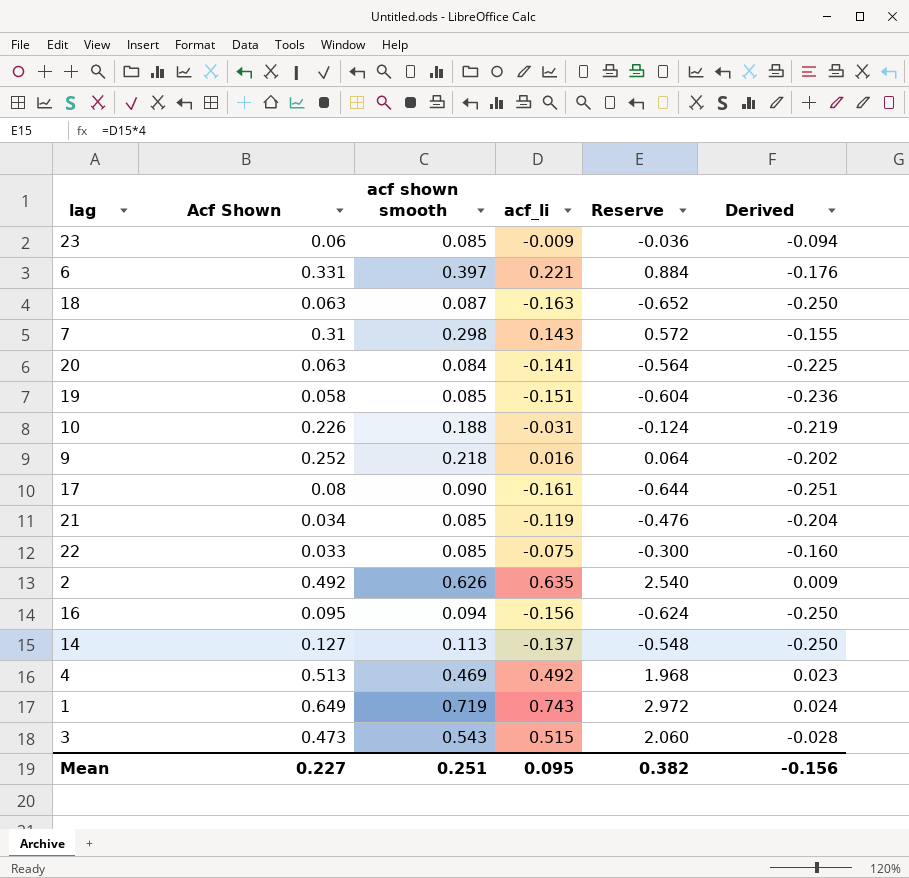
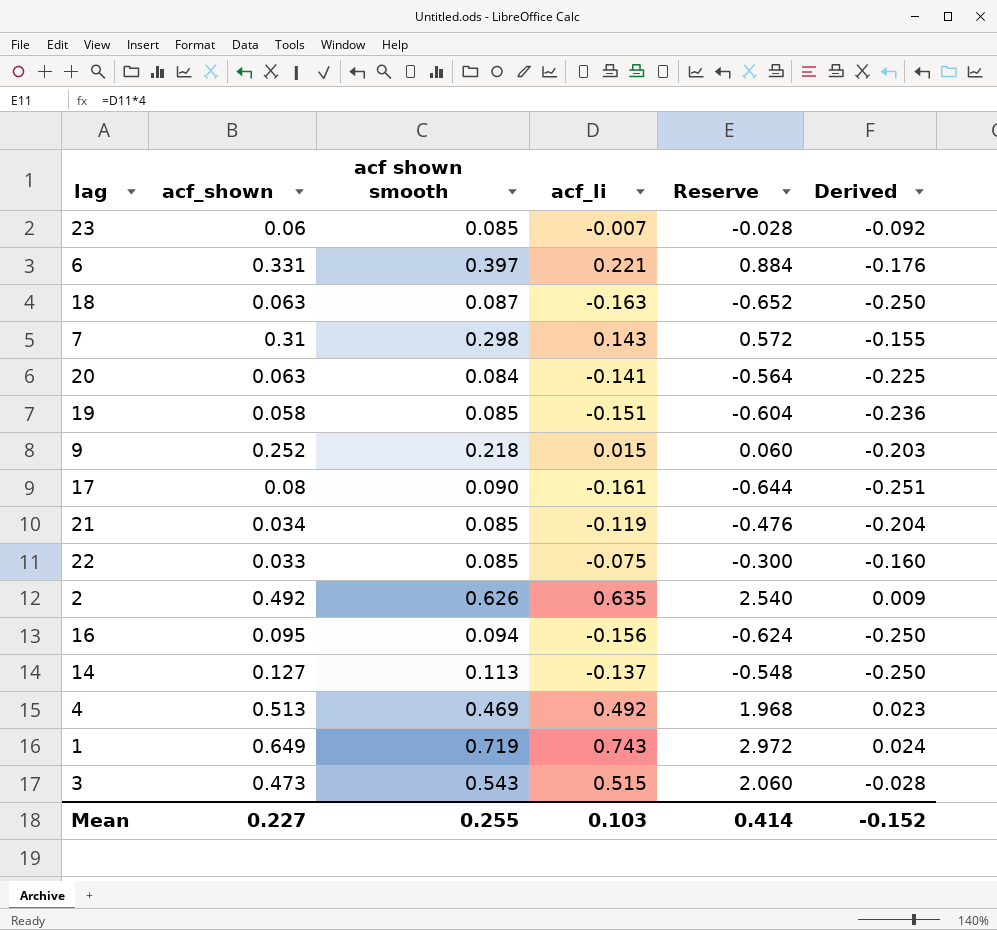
column name: Acf Shown -> acf_shown
row 10: 0.226 | 0.188 | -0.031 | -0.124 | -0.219 -> none
23 | acf_li: -0.009 -> -0.007
23 | Reserve: -0.036 -> -0.028
23 | Derived: -0.094 -> -0.092
9 | acf_li: 0.016 -> 0.015
9 | Reserve: 0.064 -> 0.060
9 | Derived: -0.202 -> -0.203
Mean | acf shown smooth: 0.251 -> 0.255
Mean | acf_li: 0.095 -> 0.103
Mean | Reserve: 0.382 -> 0.414
Mean | Derived: -0.156 -> -0.152

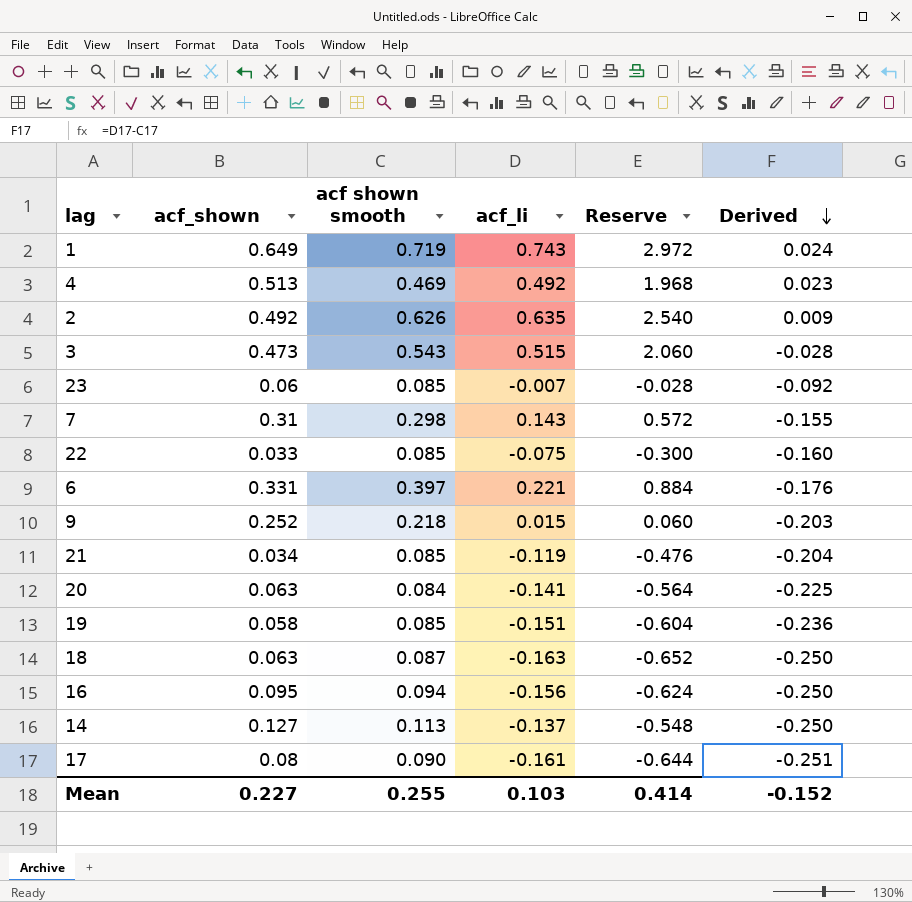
row order: none -> Derived descending

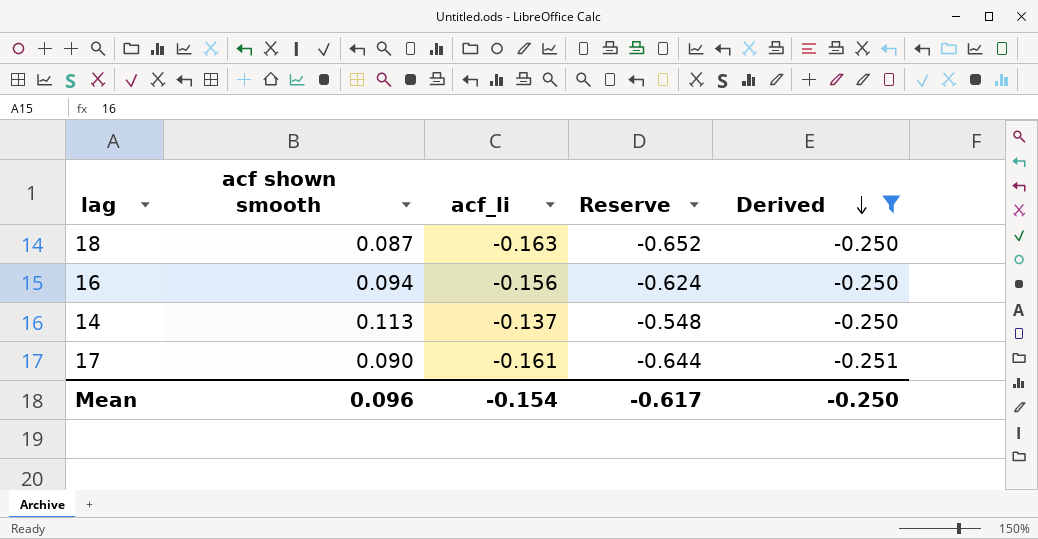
filter: none -> Derived <= -0.250
column acf_shown | position: 2 -> none
Mean | acf shown smooth: 0.255 -> 0.096
Mean | acf_li: 0.103 -> -0.154
Mean | Reserve: 0.414 -> -0.617
Mean | Derived: -0.152 -> -0.250

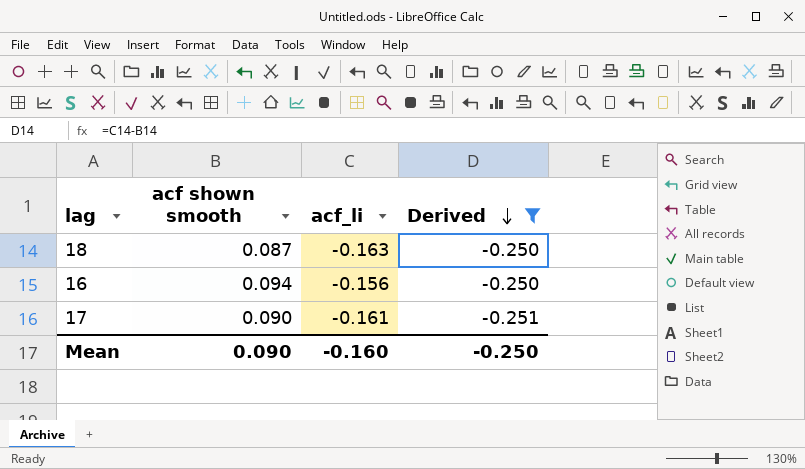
column Reserve | formula: [acf_li] * 4 -> none
row 14: 0.113 | -0.137 | -0.548 | -0.250 -> none
Mean | acf shown smooth: 0.096 -> 0.090
Mean | acf_li: -0.154 -> -0.160

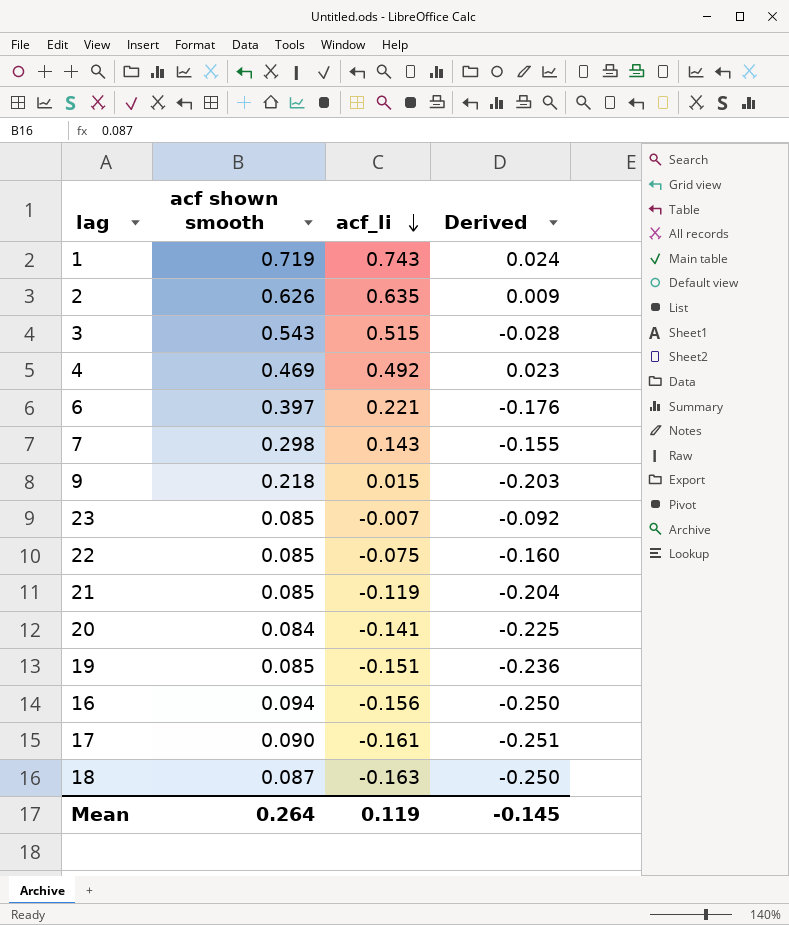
filter: Derived <= -0.250 -> none
row order: Derived descending -> acf_li descending
Mean | acf shown smooth: 0.090 -> 0.264
Mean | acf_li: -0.160 -> 0.119
Mean | Derived: -0.250 -> -0.145

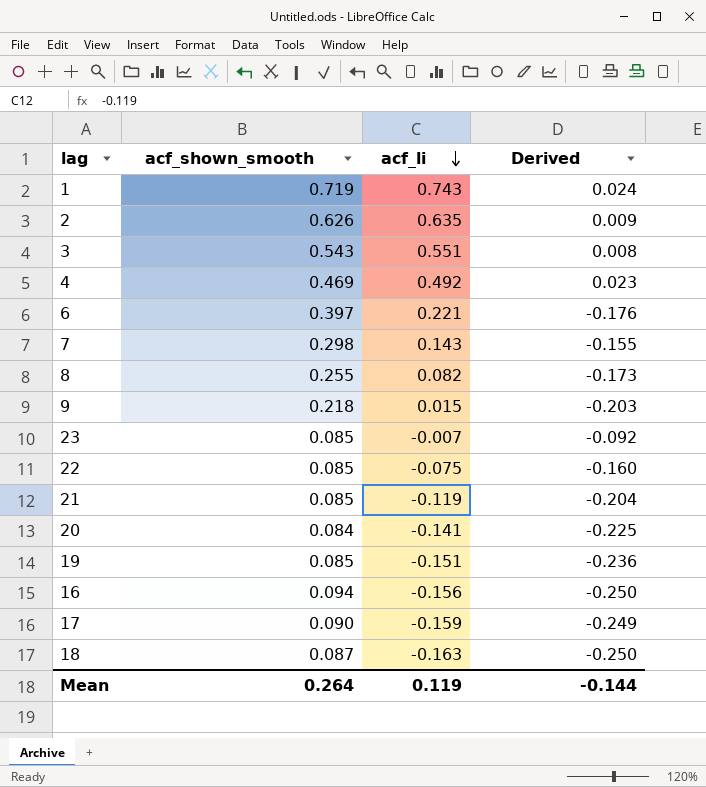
column name: acf shown smooth -> acf_shown_smooth
3 | acf_li: 0.515 -> 0.551
3 | Derived: -0.028 -> 0.008
row 8: none -> 0.255 | 0.082 | -0.173
17 | acf_li: -0.161 -> -0.159
17 | Derived: -0.251 -> -0.249
Mean | Derived: -0.145 -> -0.144

